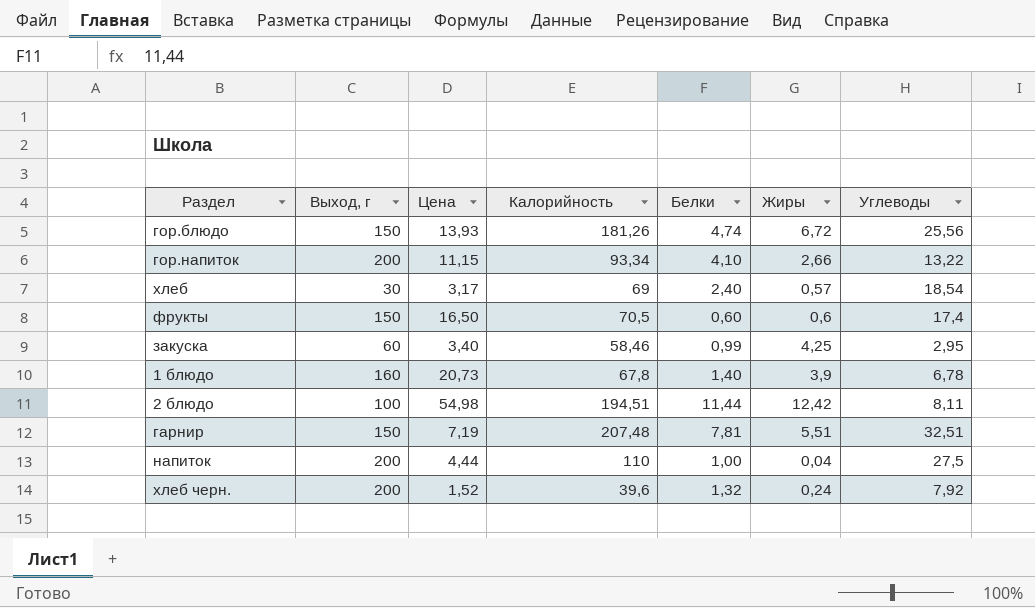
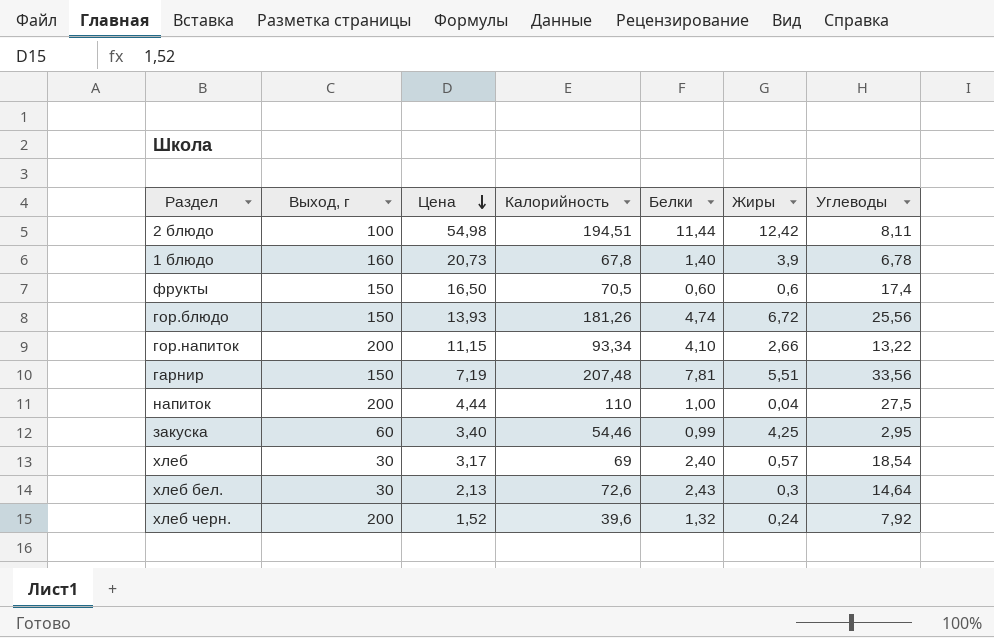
row order: none -> Цена descending
гарнир | Углеводы: 32,51 -> 33,56
закуска | Калорийность: 58,46 -> 54,46
row хлеб бел.: none -> 30 | 2,13 | 72,6 | 2,43 | 0,3 | 14,64

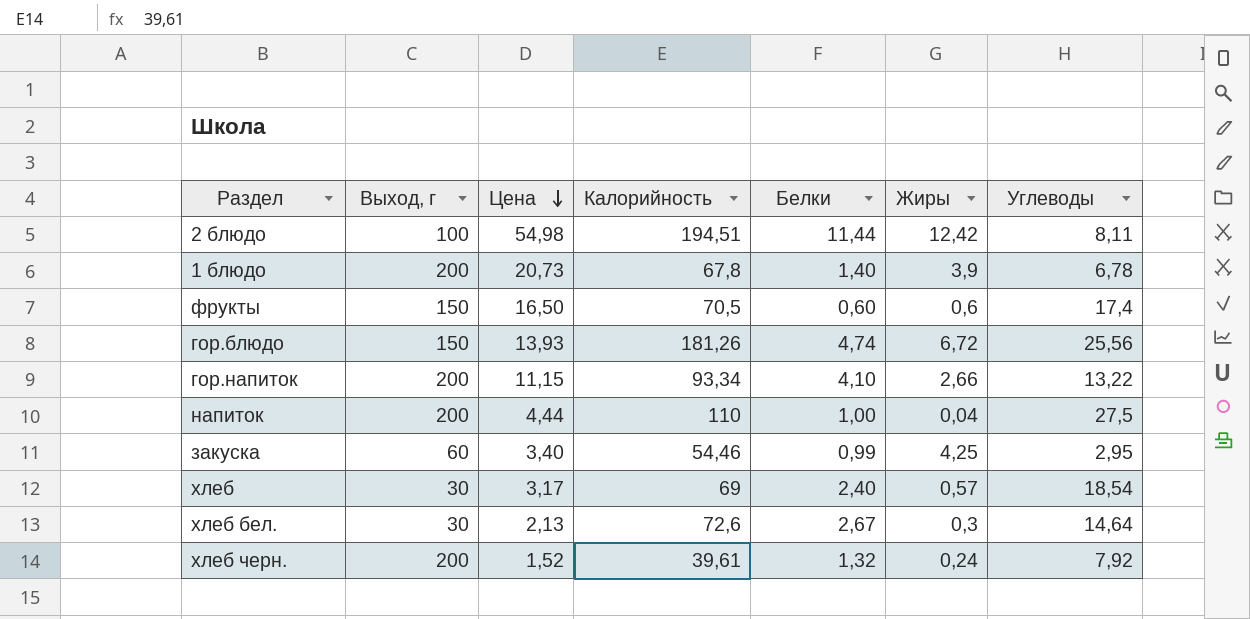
row гарнир: 150 | 7,19 | 207,48 | 7,81 | 5,51 | 33,56 -> none
1 блюдо | Выход, г: 160 -> 200
хлеб бел. | Белки: 2,43 -> 2,67
хлеб черн. | Калорийность: 39,6 -> 39,61

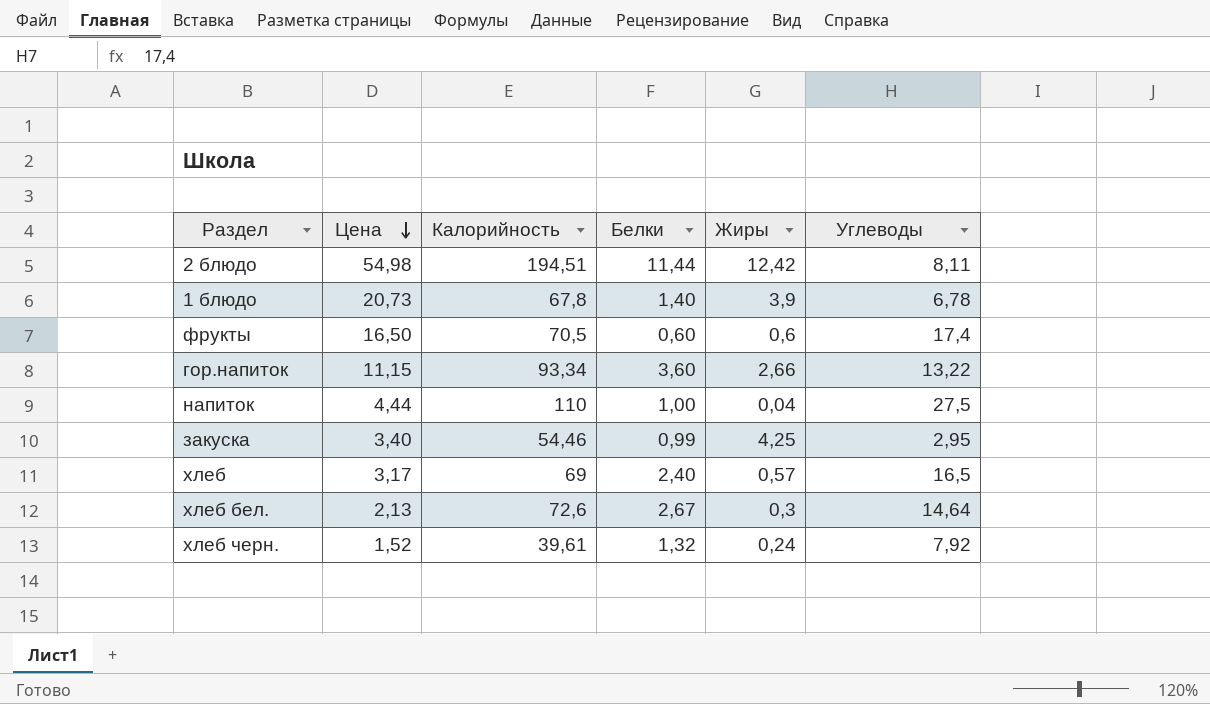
column Выход, г | position: 2 -> none
row гор.блюдо: 150 | 13,93 | 181,26 | 4,74 | 6,72 | 25,56 -> none
гор.напиток | Белки: 4,10 -> 3,60
хлеб | Углеводы: 18,54 -> 16,5

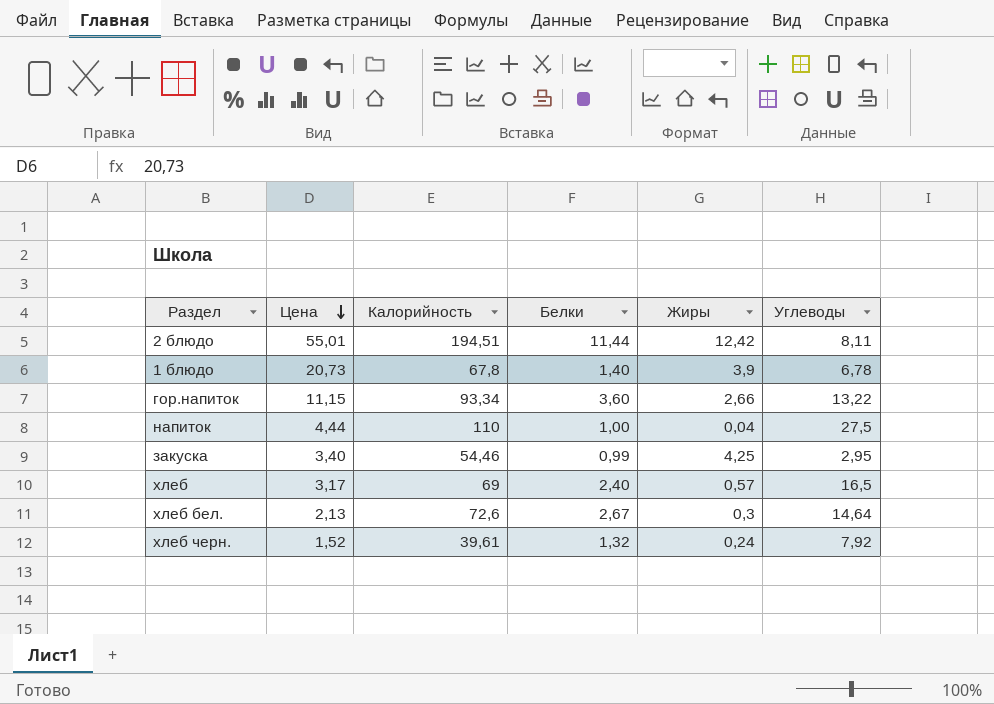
row фрукты: 16,50 | 70,5 | 0,60 | 0,6 | 17,4 -> none
2 блюдо | Цена: 54,98 -> 55,01

